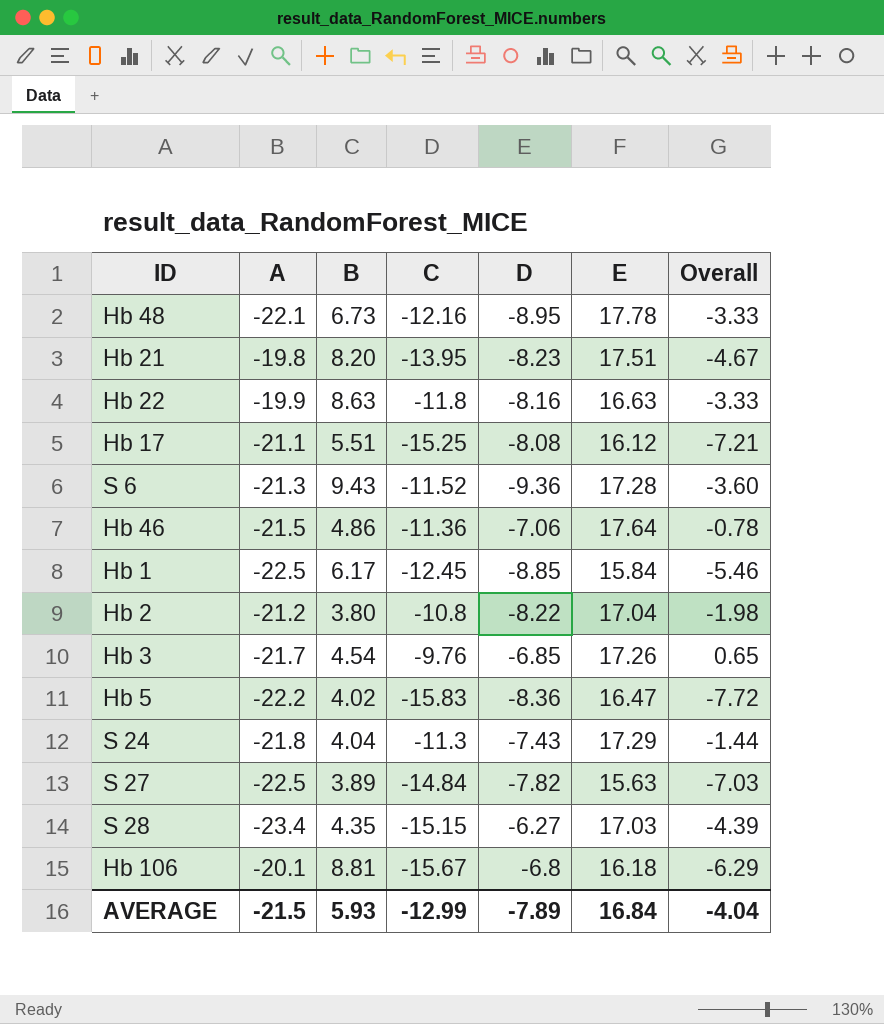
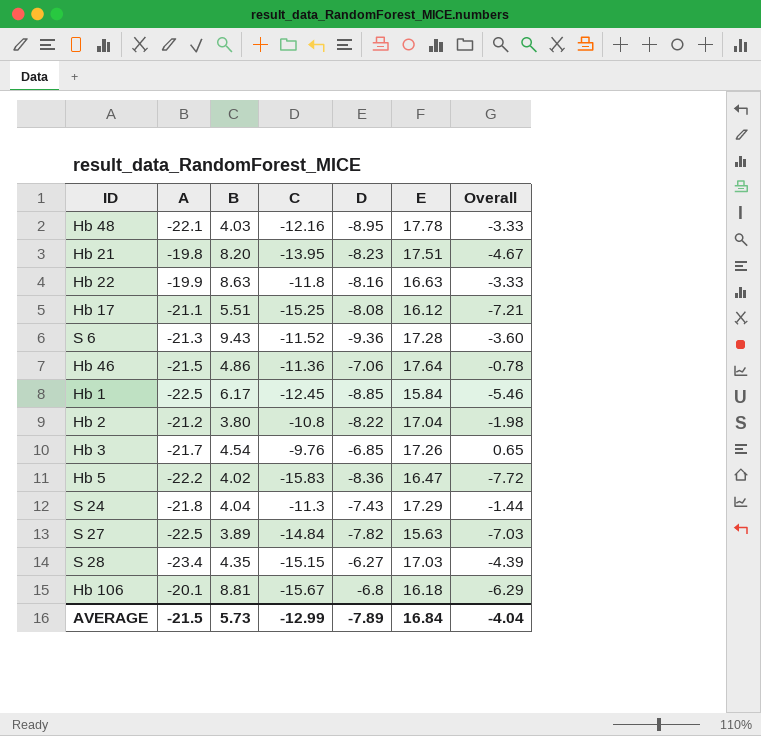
Hb 48 | B: 6.73 -> 4.03
AVERAGE | B: 5.93 -> 5.73

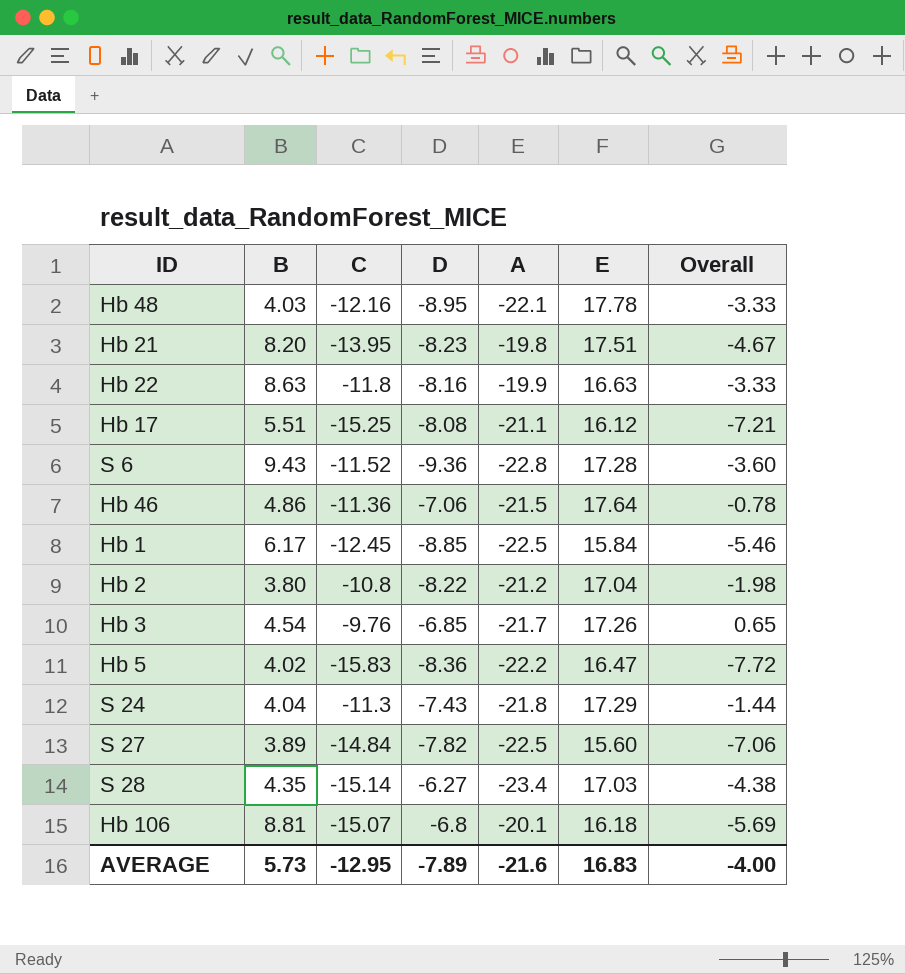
column A | position: 2 -> 5
S 6 | A: -21.3 -> -22.8
S 27 | E: 15.63 -> 15.60
S 27 | Overall: -7.03 -> -7.06
S 28 | C: -15.15 -> -15.14
S 28 | Overall: -4.39 -> -4.38
Hb 106 | C: -15.67 -> -15.07
Hb 106 | Overall: -6.29 -> -5.69
AVERAGE | C: -12.99 -> -12.95
AVERAGE | A: -21.5 -> -21.6
AVERAGE | E: 16.84 -> 16.83
AVERAGE | Overall: -4.04 -> -4.00

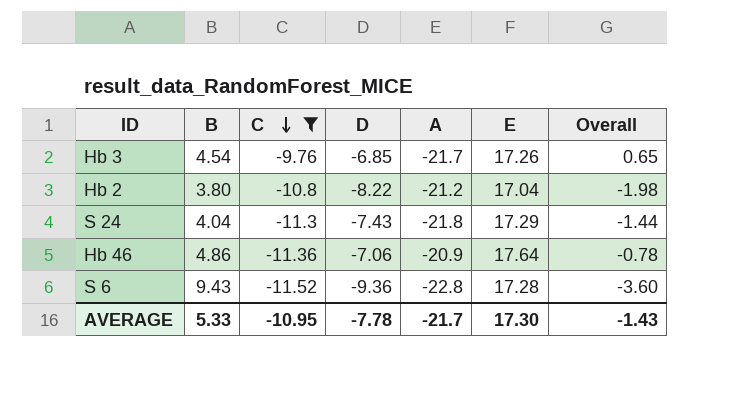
filter: none -> C >= -11.52
row order: none -> C descending
Hb 46 | A: -21.5 -> -20.9
AVERAGE | B: 5.73 -> 5.33
AVERAGE | C: -12.95 -> -10.95
AVERAGE | D: -7.89 -> -7.78
AVERAGE | A: -21.6 -> -21.7
AVERAGE | E: 16.83 -> 17.30
AVERAGE | Overall: -4.00 -> -1.43

